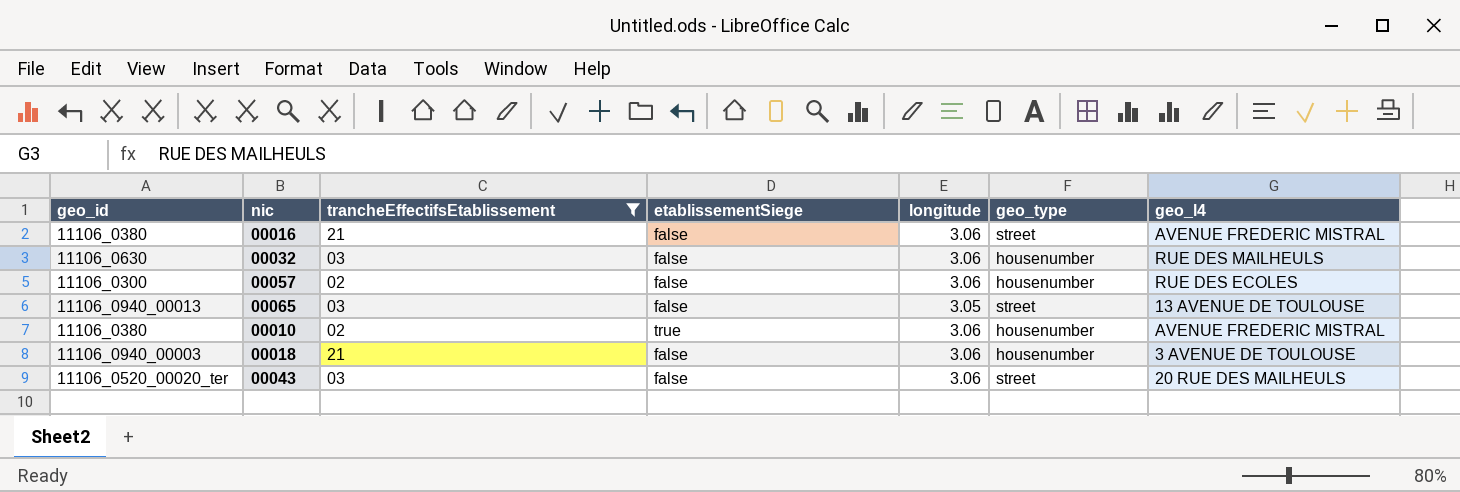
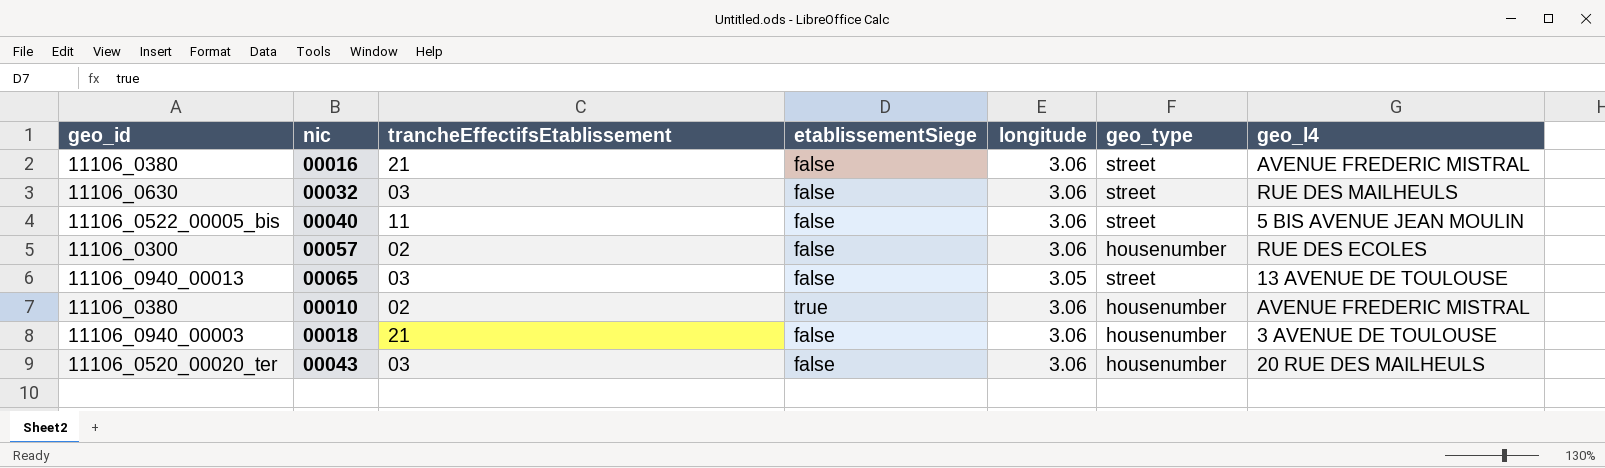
filter: trancheEffectifsEtablissement != 11 -> none
00032 | geo_type: housenumber -> street
00043 | geo_type: street -> housenumber

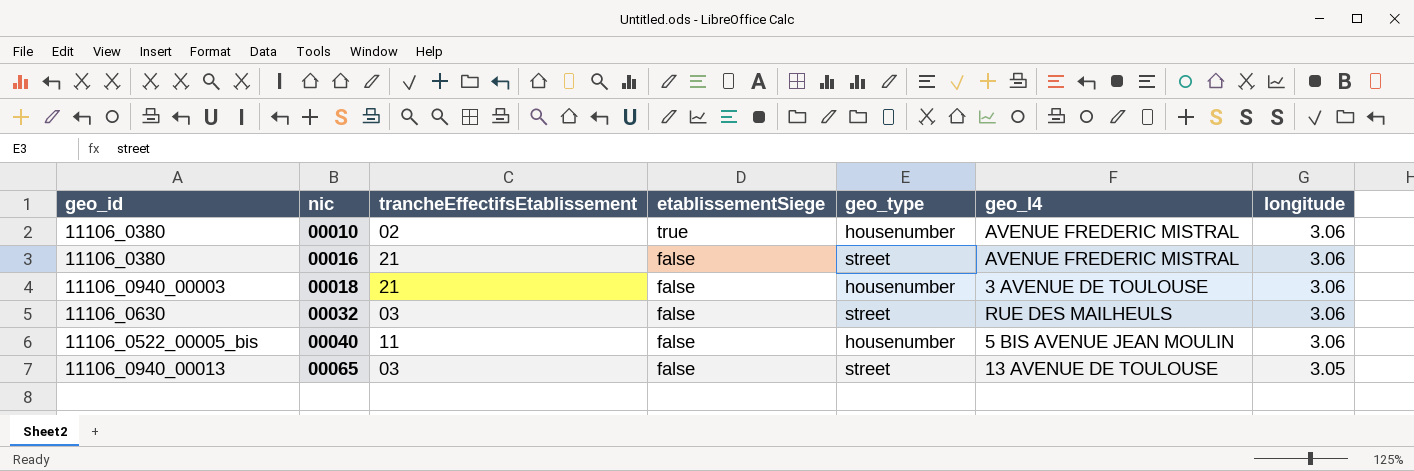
row order: none -> nic ascending
column longitude | position: 5 -> 7
row 00057: 11106_0300 | 02 | false | 3.06 | housenumber | RUE DES ECOLES -> none
row 00043: 11106_0520_00020_ter | 03 | false | 3.06 | housenumber | 20 RUE DES MAILHEULS -> none
00040 | geo_type: street -> housenumber

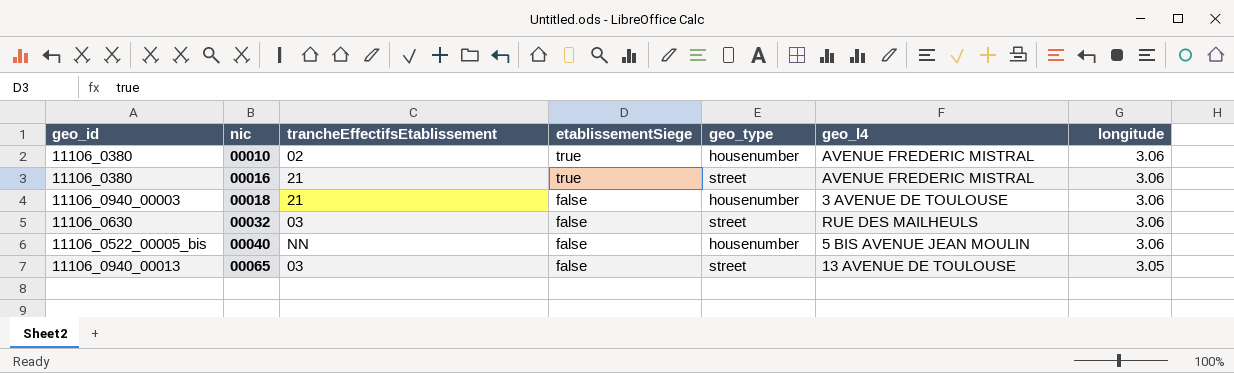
00016 | etablissementSiege: false -> true
00040 | trancheEffectifsEtablissement: 11 -> NN

